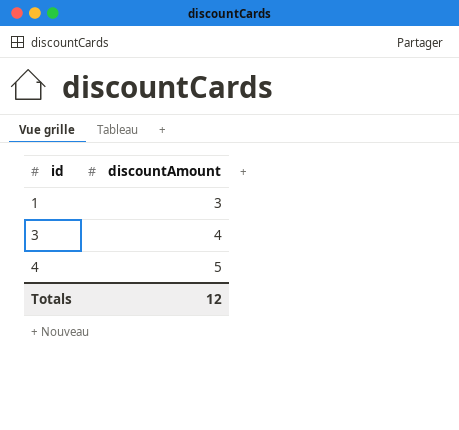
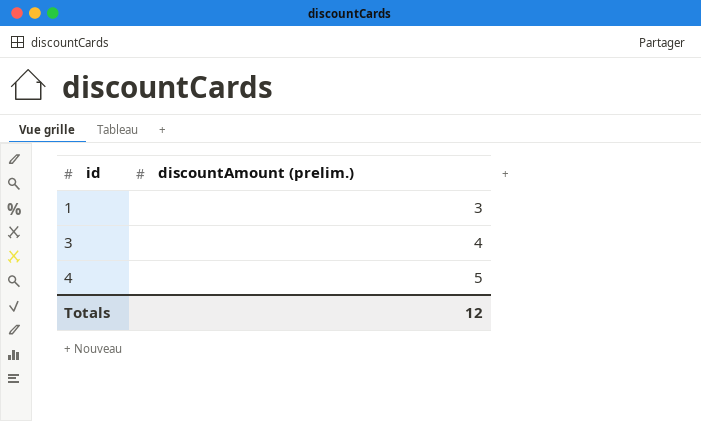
column name: discountAmount -> discountAmount (prelim.)

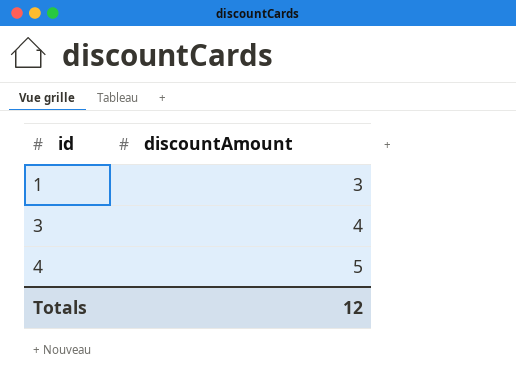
column name: discountAmount (prelim.) -> discountAmount

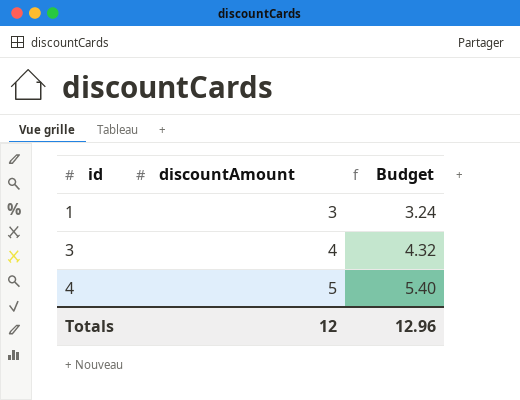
column Budget | formula: none -> [discountAmount] * 1.08

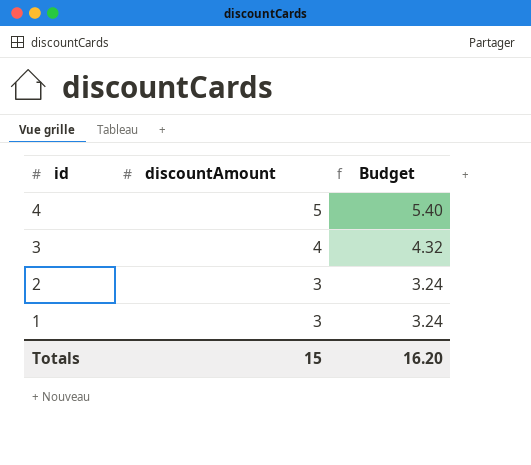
row order: id ascending -> id descending
row 2: none -> 3 | 3.24
Totals | discountAmount: 12 -> 15
Totals | Budget: 12.96 -> 16.20

